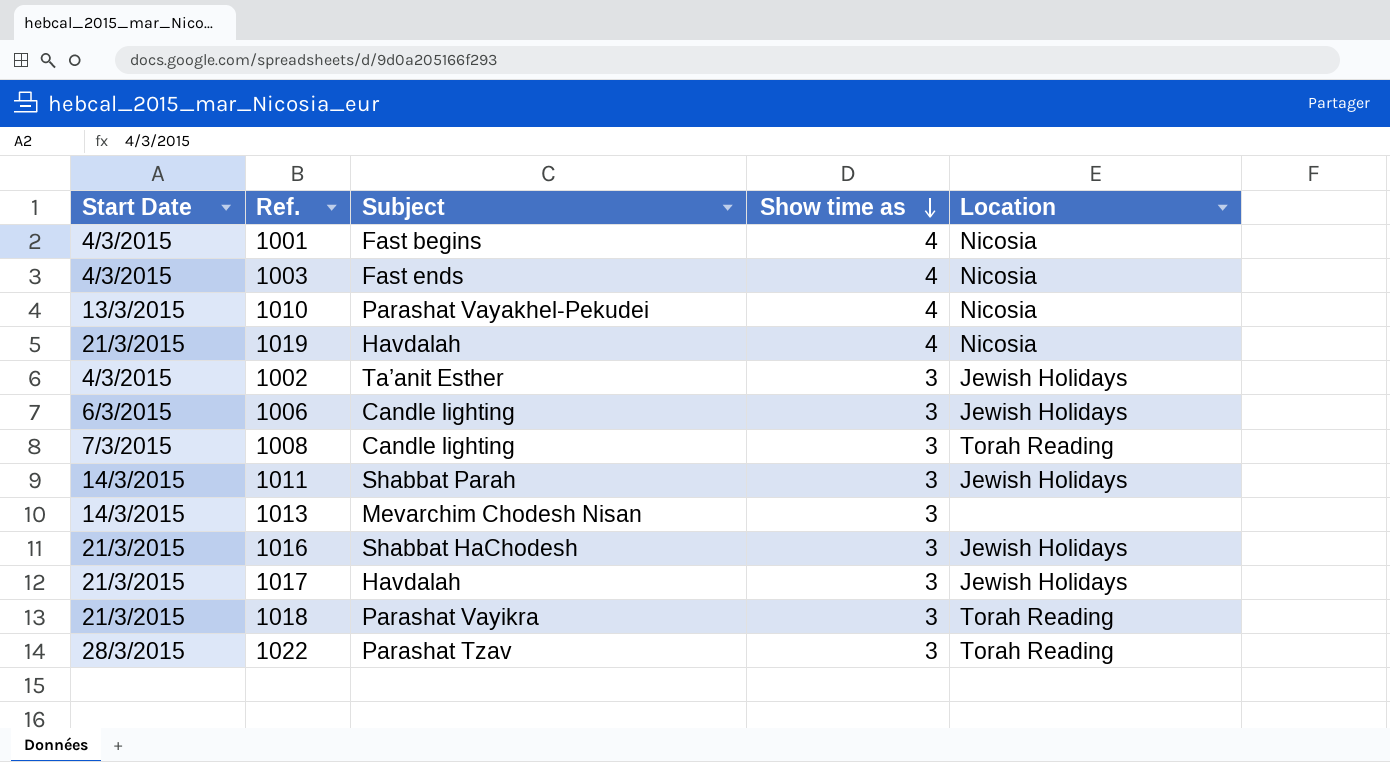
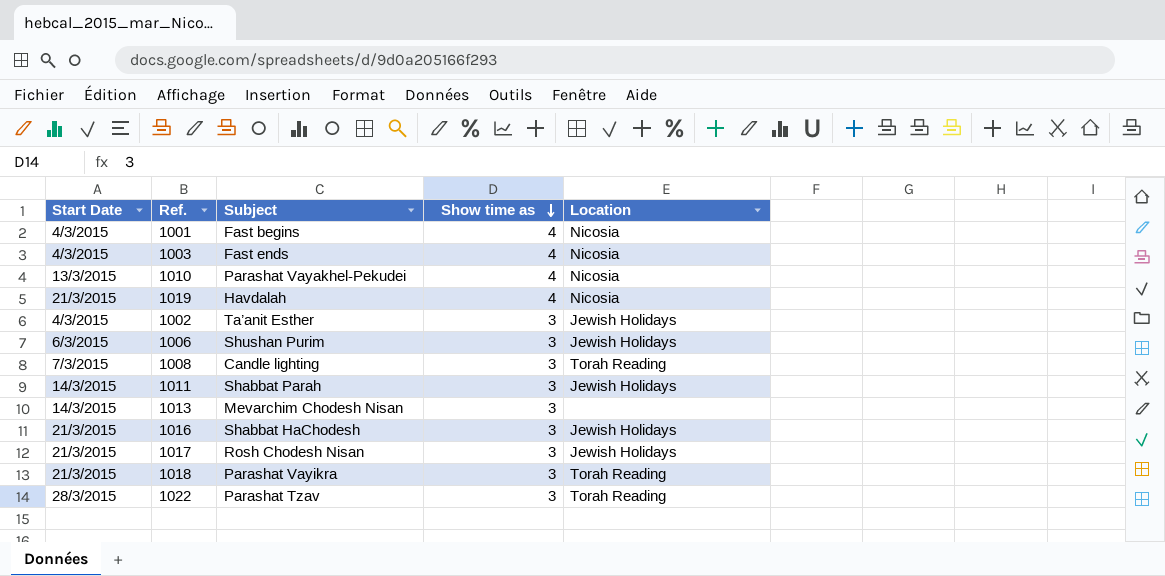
1006 | Subject: Candle lighting -> Shushan Purim
1017 | Subject: Havdalah -> Rosh Chodesh Nisan

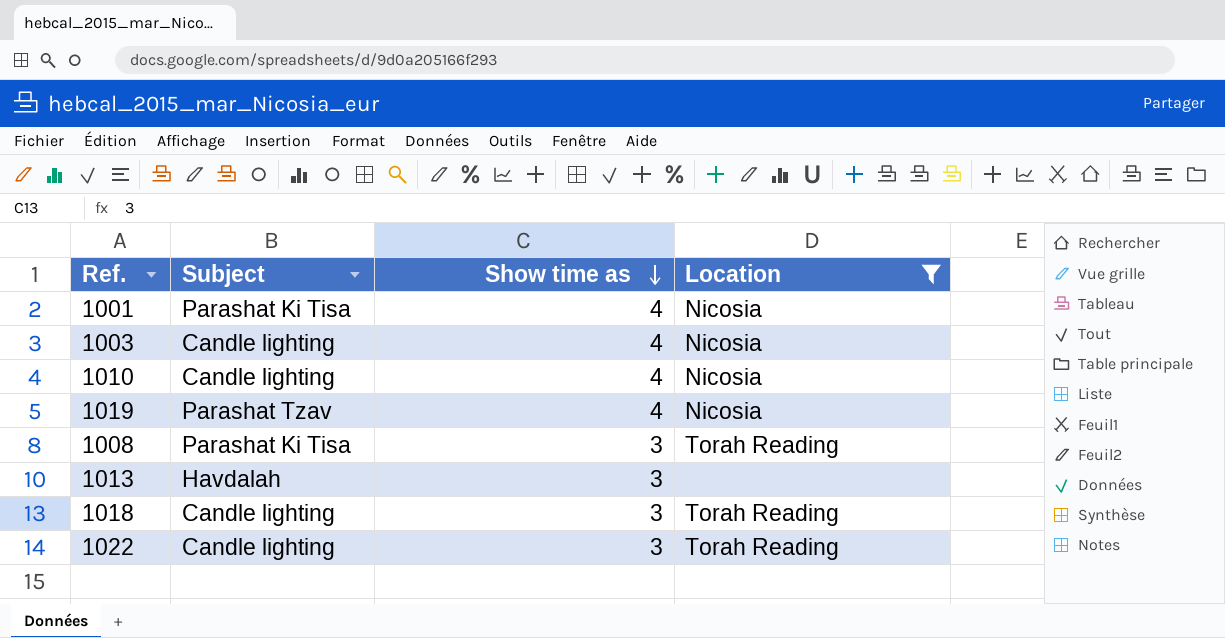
filter: none -> Location != Jewish Holidays
column Start Date | position: 1 -> none
1001 | Subject: Fast begins -> Parashat Ki Tisa
1003 | Subject: Fast ends -> Candle lighting
1010 | Subject: Parashat Vayakhel-Pekudei -> Candle lighting
1019 | Subject: Havdalah -> Parashat Tzav
1008 | Subject: Candle lighting -> Parashat Ki Tisa
1013 | Subject: Mevarchim Chodesh Nisan -> Havdalah
1018 | Subject: Parashat Vayikra -> Candle lighting
1022 | Subject: Parashat Tzav -> Candle lighting

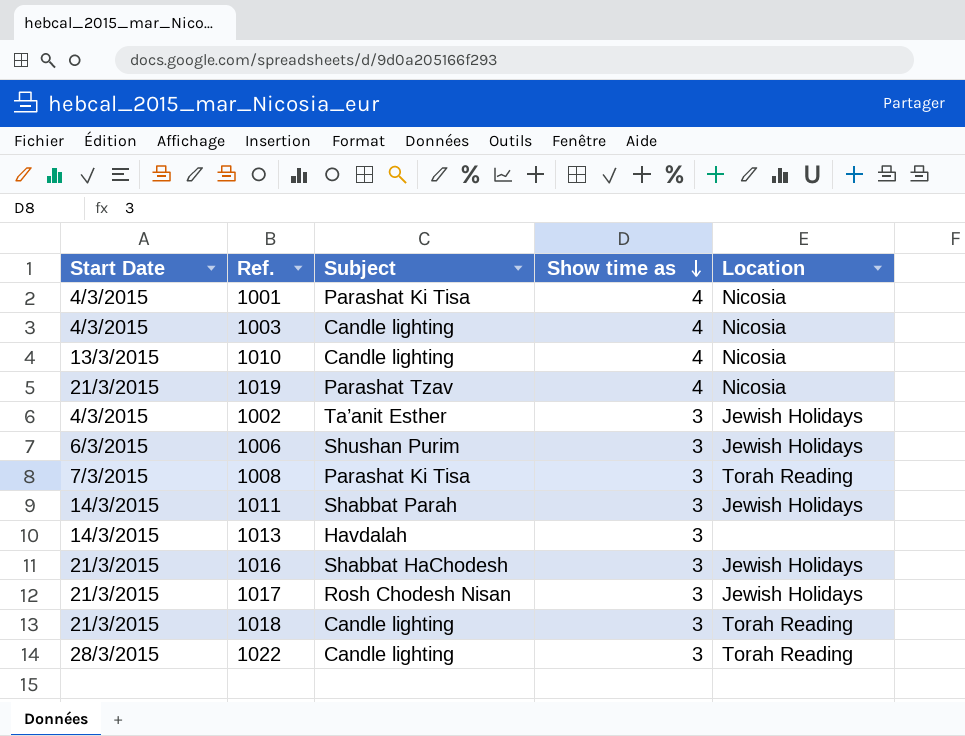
filter: Location != Jewish Holidays -> none
column Start Date | position: none -> 1

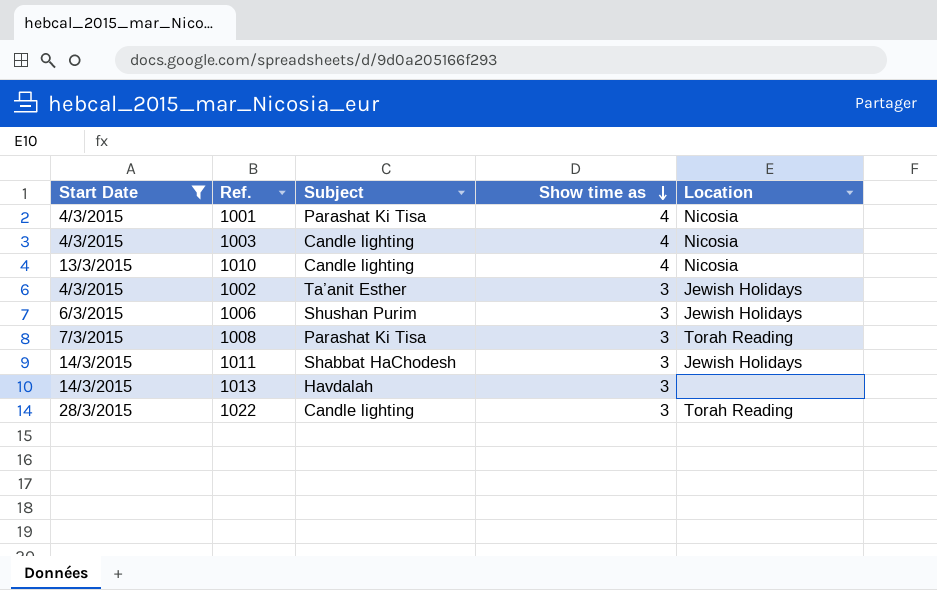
filter: none -> Start Date != 21/3/2015
1011 | Subject: Shabbat Parah -> Shabbat HaChodesh

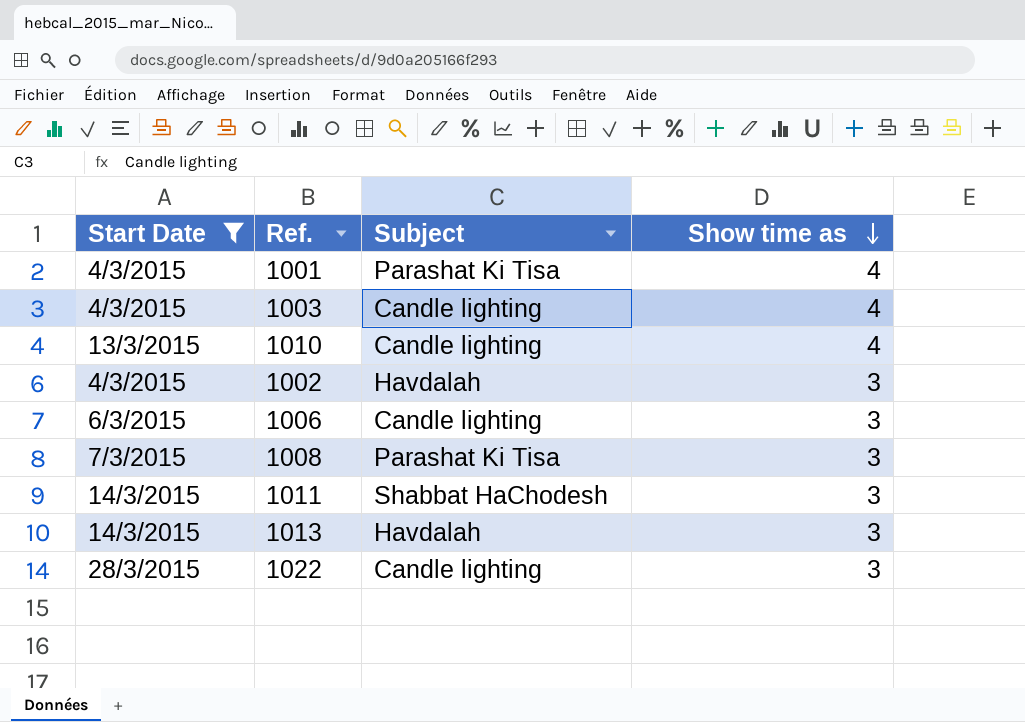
column Location | position: 5 -> none
1002 | Subject: Ta’anit Esther -> Havdalah
1006 | Subject: Shushan Purim -> Candle lighting

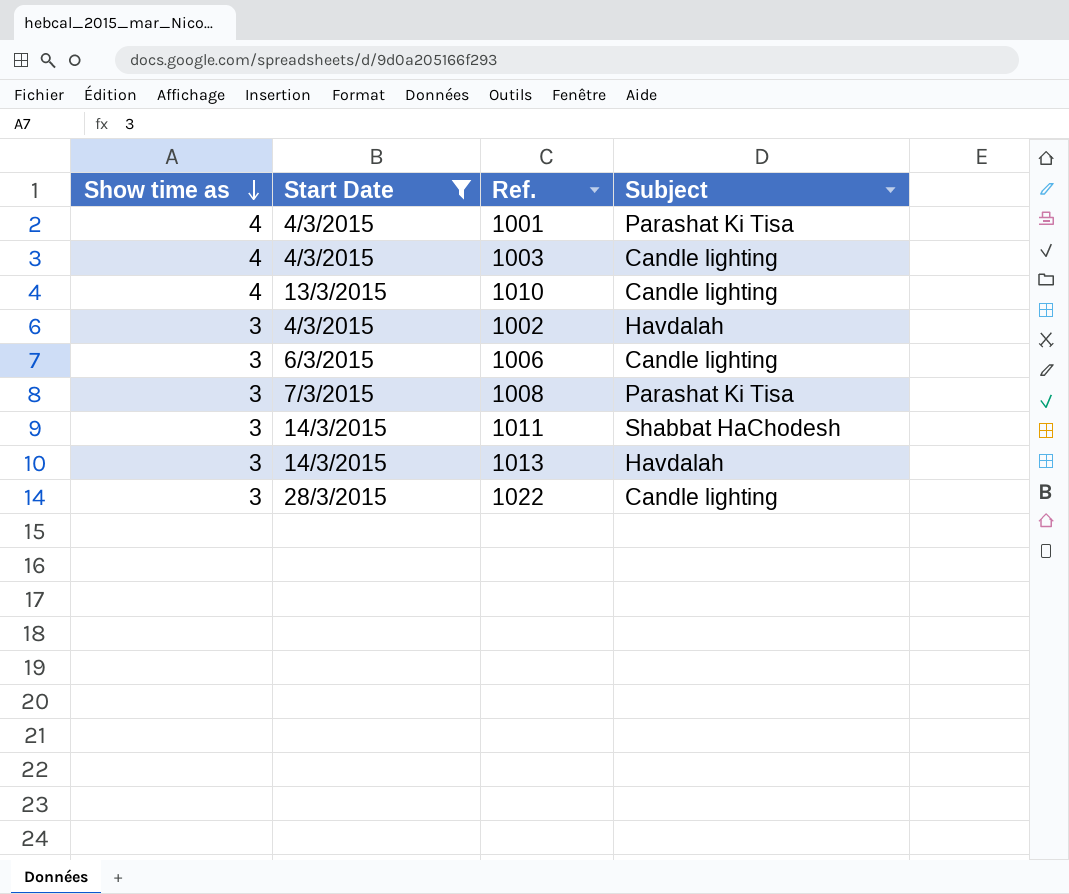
column Show time as | position: 4 -> 1

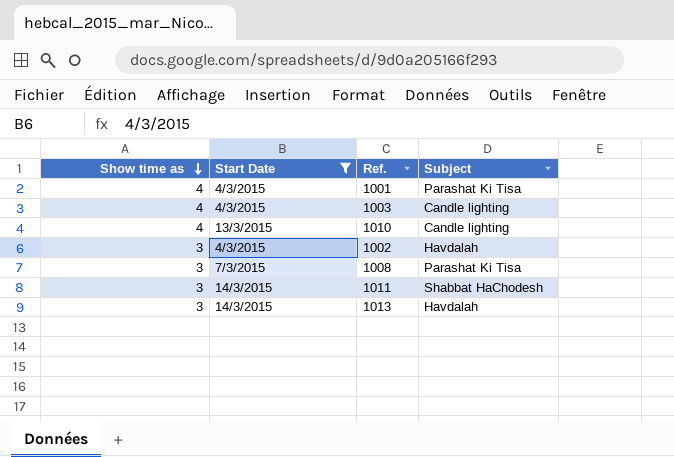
row 1006: 3 | 6/3/2015 | Candle lighting -> none
row 1022: 3 | 28/3/2015 | Candle lighting -> none

